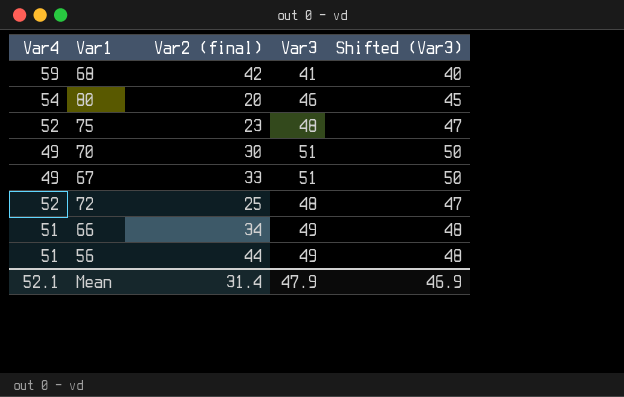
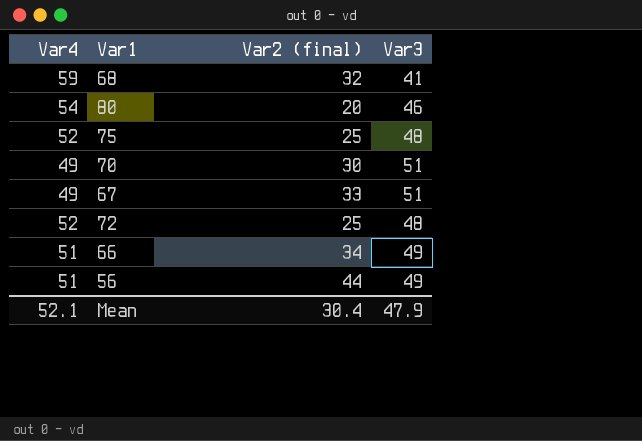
column Shifted (Var3) | formula: [Var3] - 1 -> none
68 | Var2 (final): 42 -> 32
75 | Var2 (final): 23 -> 25
Mean | Var2 (final): 31.4 -> 30.4

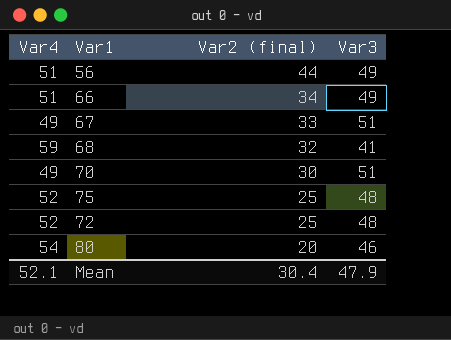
row order: none -> Var2 (final) descending

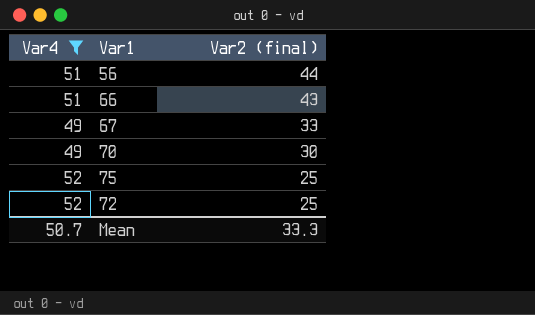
filter: none -> Var4 <= 52
column Var3 | position: 4 -> none
66 | Var2 (final): 34 -> 43
Mean | Var4: 52.1 -> 50.7
Mean | Var2 (final): 30.4 -> 33.3

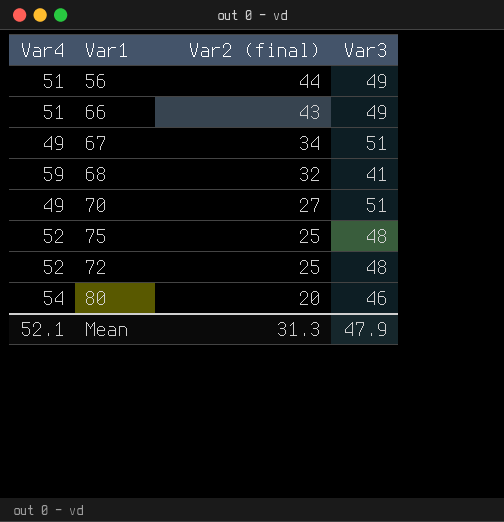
filter: Var4 <= 52 -> none
column Var3 | position: none -> 4
67 | Var2 (final): 33 -> 34
70 | Var2 (final): 30 -> 27
Mean | Var4: 50.7 -> 52.1
Mean | Var2 (final): 33.3 -> 31.3

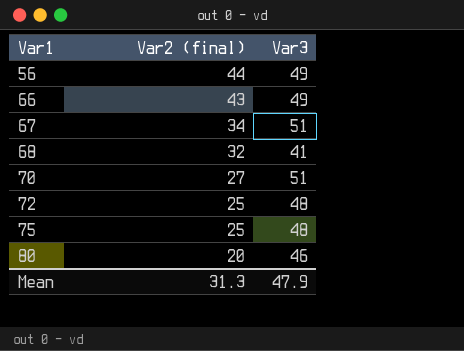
row order: Var2 (final) descending -> Var1 ascending
column Var4 | position: 1 -> none

